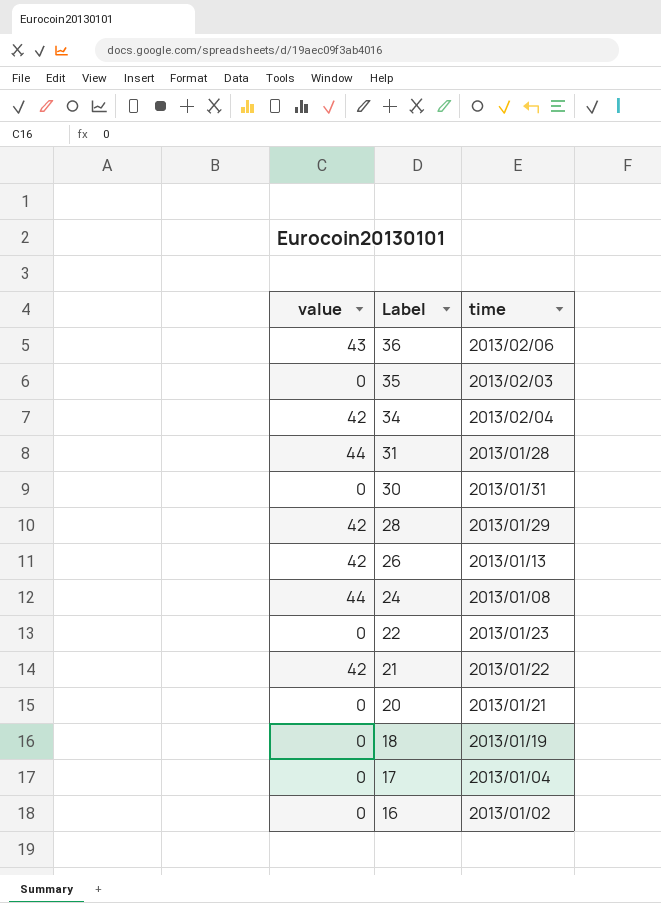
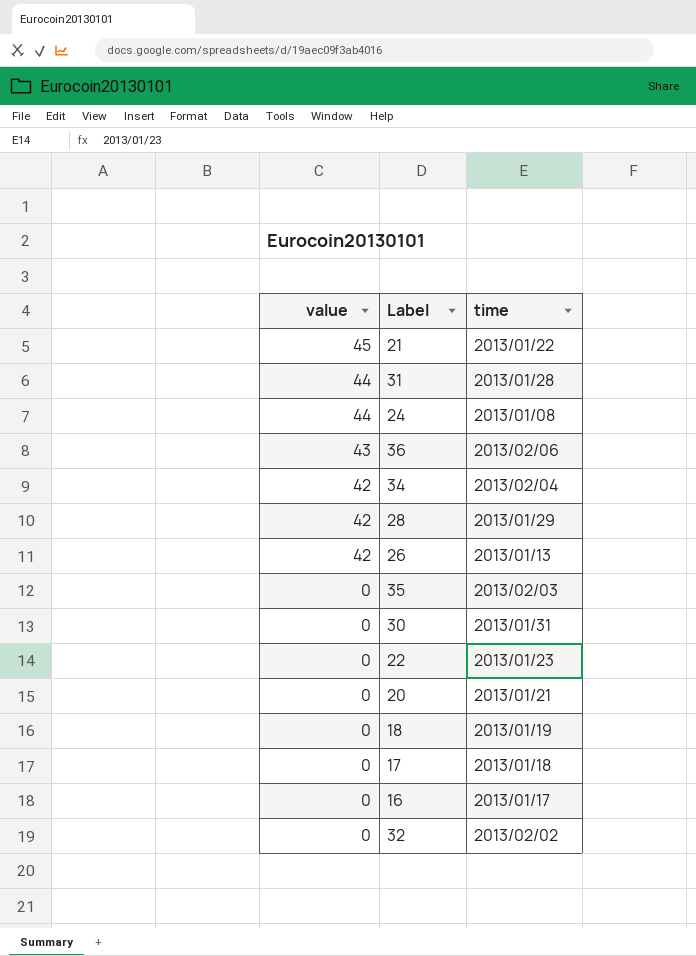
row order: Label descending -> value descending
21 | value: 42 -> 45
17 | time: 2013/01/04 -> 2013/01/18
16 | time: 2013/01/02 -> 2013/01/17
row 32: none -> 0 | 2013/02/02

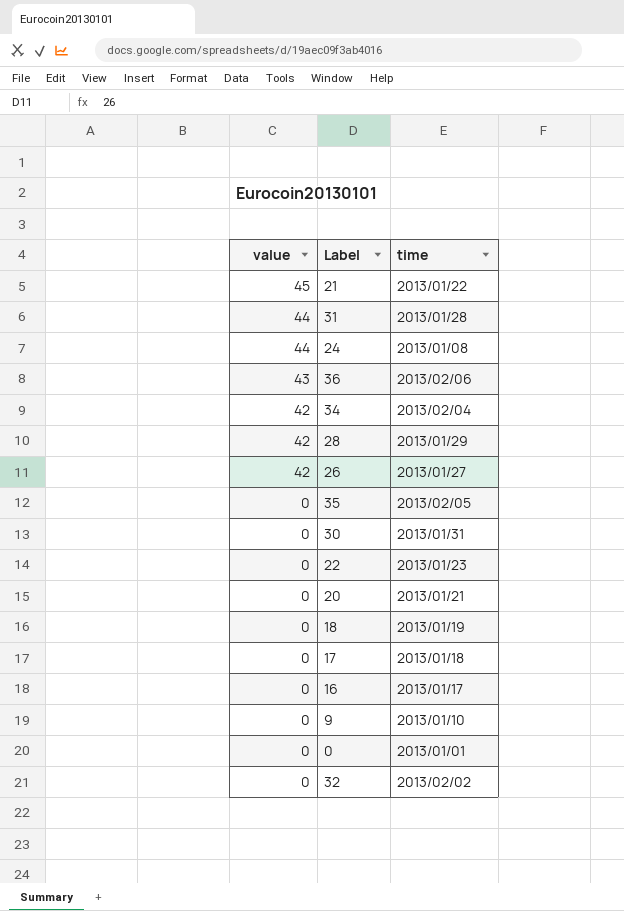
26 | time: 2013/01/13 -> 2013/01/27
35 | time: 2013/02/03 -> 2013/02/05
row 9: none -> 0 | 2013/01/10
row 0: none -> 0 | 2013/01/01

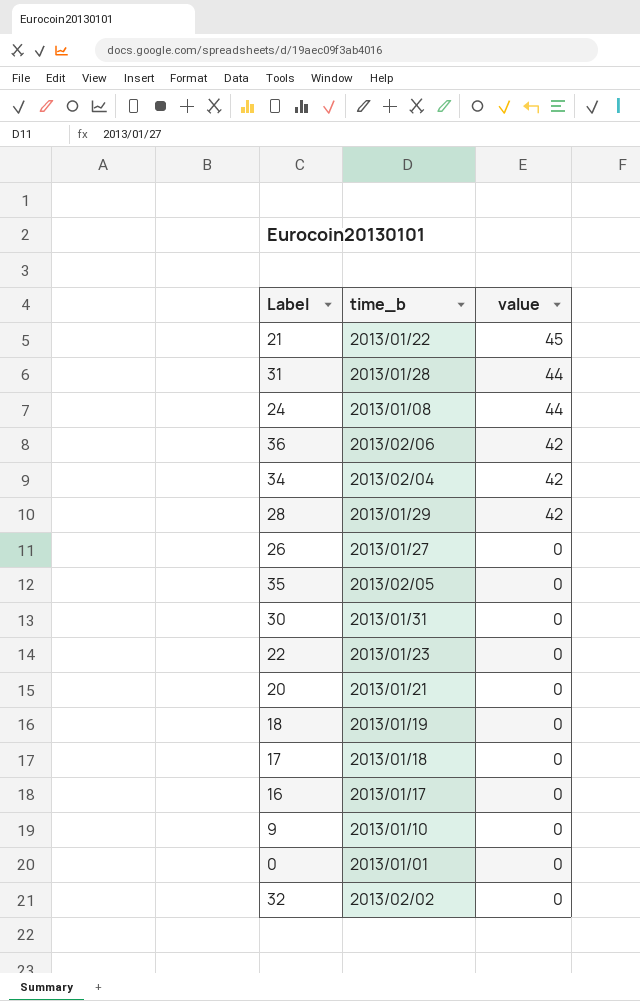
column name: time -> time_b
column value | position: 1 -> 3
36 | value: 43 -> 42
26 | value: 42 -> 0

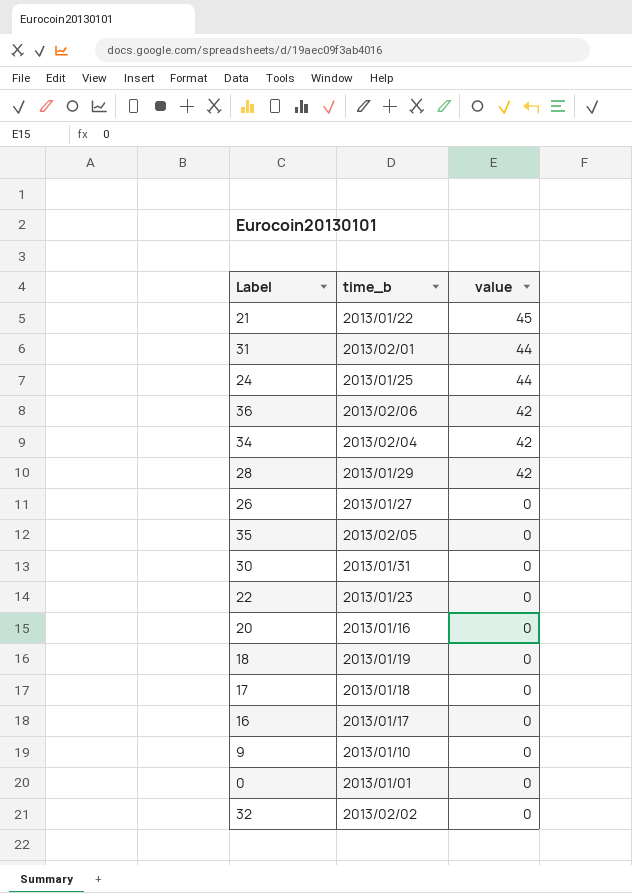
31 | time_b: 2013/01/28 -> 2013/02/01
24 | time_b: 2013/01/08 -> 2013/01/25
20 | time_b: 2013/01/21 -> 2013/01/16

